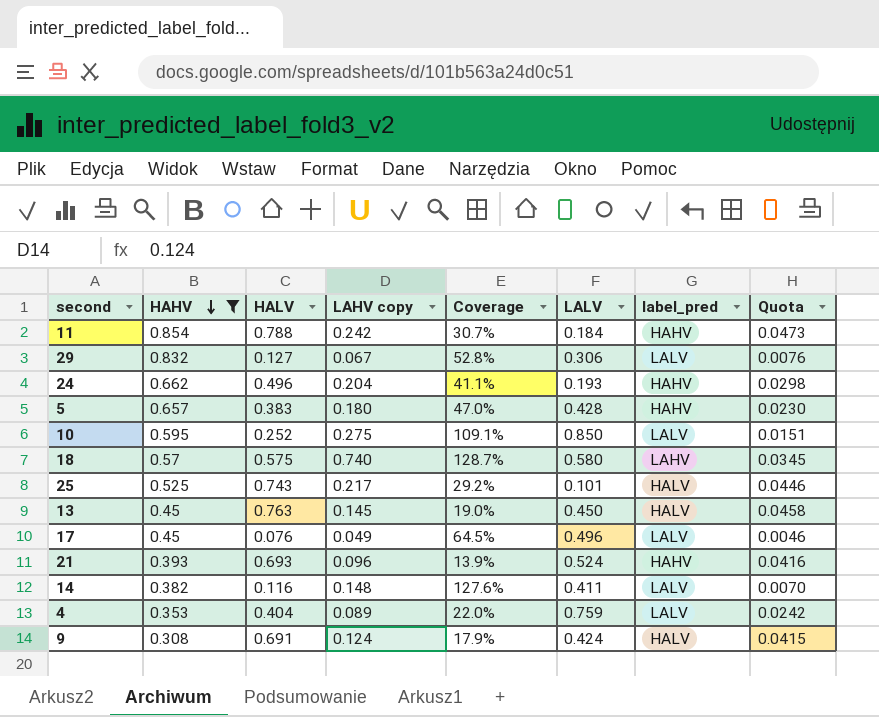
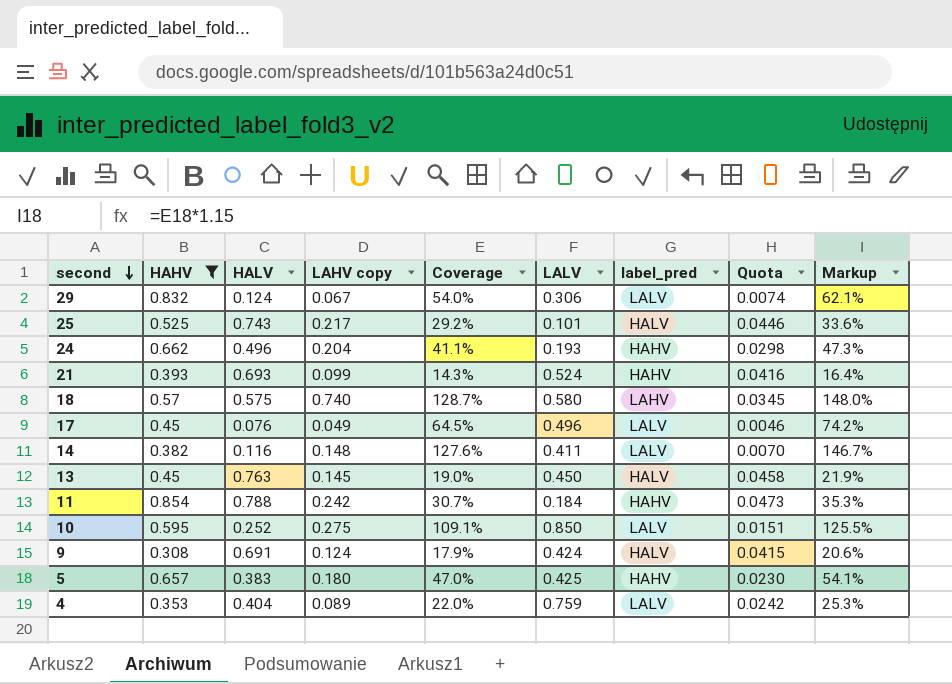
row order: HAHV descending -> second descending
column Markup | formula: none -> [Coverage] * 1.15
29 | HALV: 0.127 -> 0.124
29 | Coverage: 52.8% -> 54.0%
29 | Quota: 0.0076 -> 0.0074
21 | LAHV copy: 0.096 -> 0.099
21 | Coverage: 13.9% -> 14.3%
5 | LALV: 0.428 -> 0.425

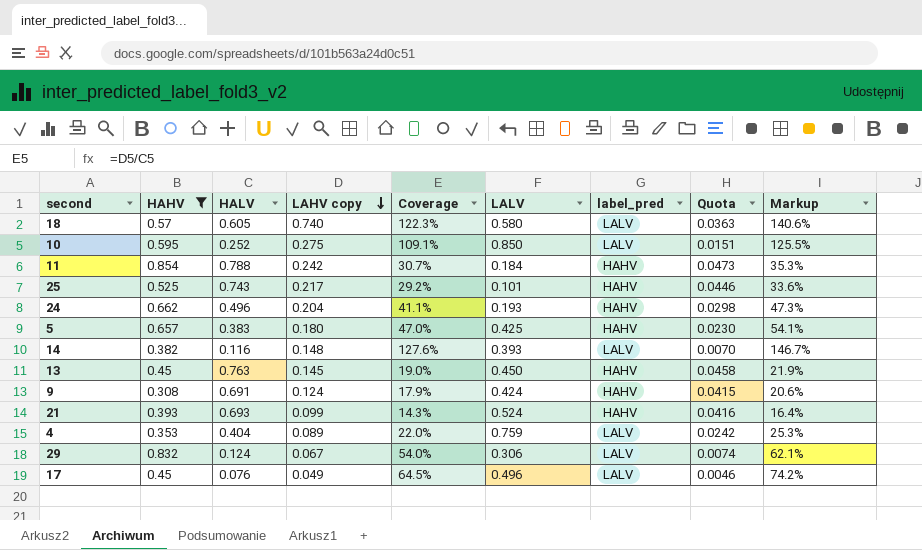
row order: second descending -> LAHV copy descending
18 | HALV: 0.575 -> 0.605
18 | Coverage: 128.7% -> 122.3%
18 | label_pred: LAHV -> LALV
18 | Quota: 0.0345 -> 0.0363
18 | Markup: 148.0% -> 140.6%
25 | label_pred: HALV -> HAHV
14 | LALV: 0.411 -> 0.393
13 | label_pred: HALV -> HAHV
9 | label_pred: HALV -> HAHV

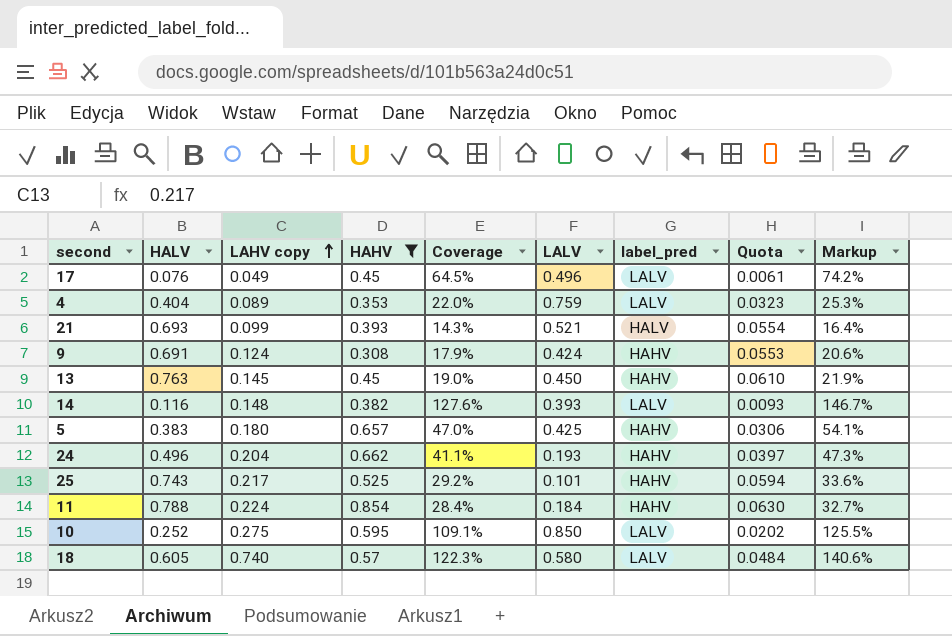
row order: LAHV copy descending -> LAHV copy ascending
column HAHV | position: 2 -> 4
column Quota | formula: [HALV] * 0.06 -> [HALV] * 0.08
row 29: 0.832 | 0.124 | 0.067 | 54.0% | 0.306 | LALV | 0.0074 | 62.1% -> none
21 | LALV: 0.524 -> 0.521
21 | label_pred: HAHV -> HALV
11 | LAHV copy: 0.242 -> 0.224
11 | Coverage: 30.7% -> 28.4%
11 | Markup: 35.3% -> 32.7%

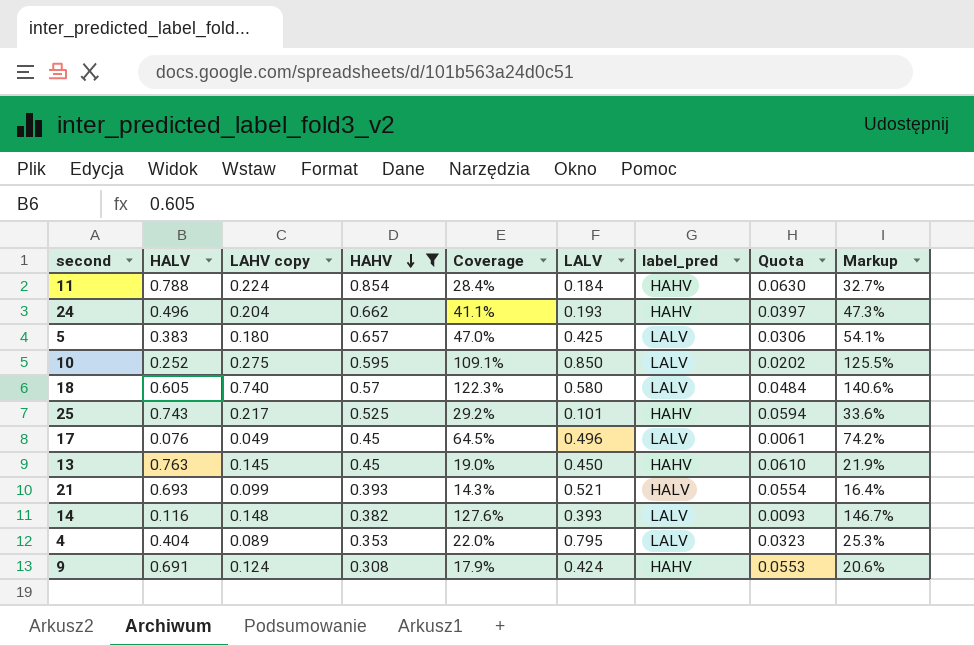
row order: LAHV copy ascending -> HAHV descending
5 | label_pred: HAHV -> LALV
4 | LALV: 0.759 -> 0.795

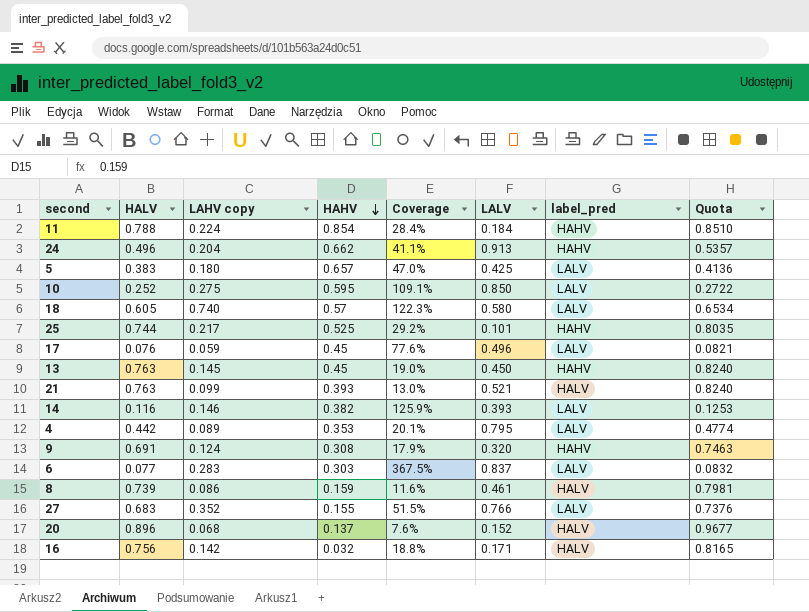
filter: HAHV >= 0.308 -> none
column Markup | formula: [Coverage] * 1.15 -> none
column Quota | formula: [HALV] * 0.08 -> [HALV] * 1.08
24 | LALV: 0.193 -> 0.913
25 | HALV: 0.743 -> 0.744
17 | LAHV copy: 0.049 -> 0.059
17 | Coverage: 64.5% -> 77.6%
21 | HALV: 0.693 -> 0.763
21 | Coverage: 14.3% -> 13.0%
14 | LAHV copy: 0.148 -> 0.146
14 | Coverage: 127.6% -> 125.9%
4 | HALV: 0.404 -> 0.442
4 | Coverage: 22.0% -> 20.1%
9 | LALV: 0.424 -> 0.320

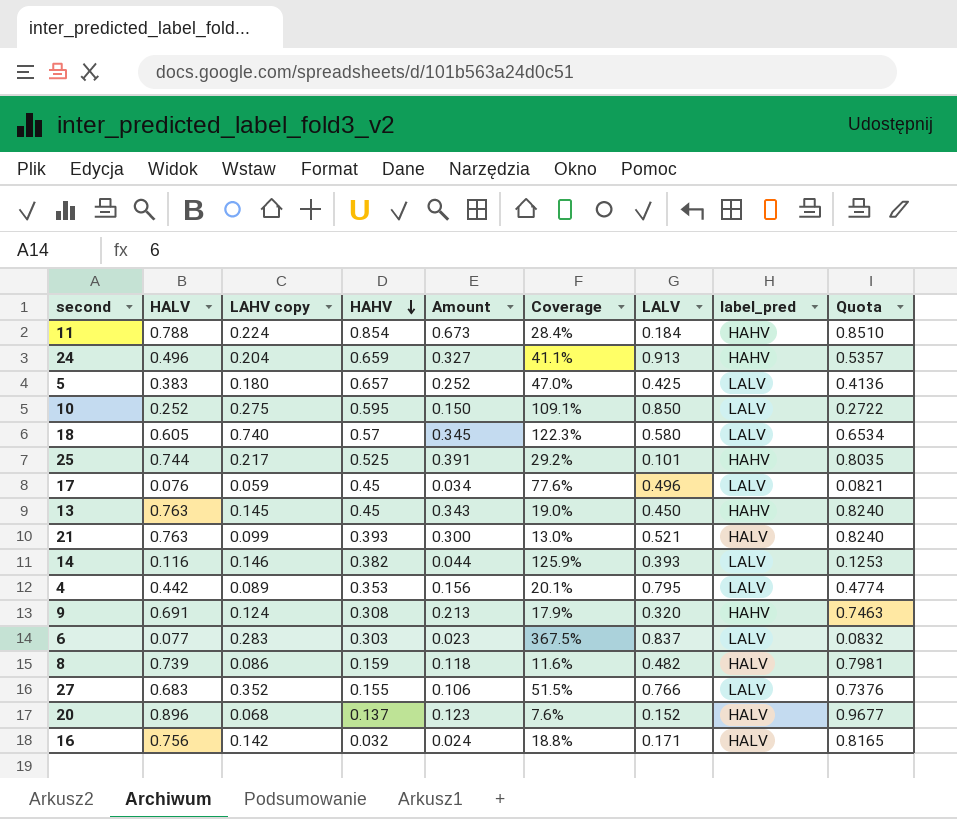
column Amount | formula: none -> [HALV] * [HAHV]
24 | HAHV: 0.662 -> 0.659
8 | LALV: 0.461 -> 0.482

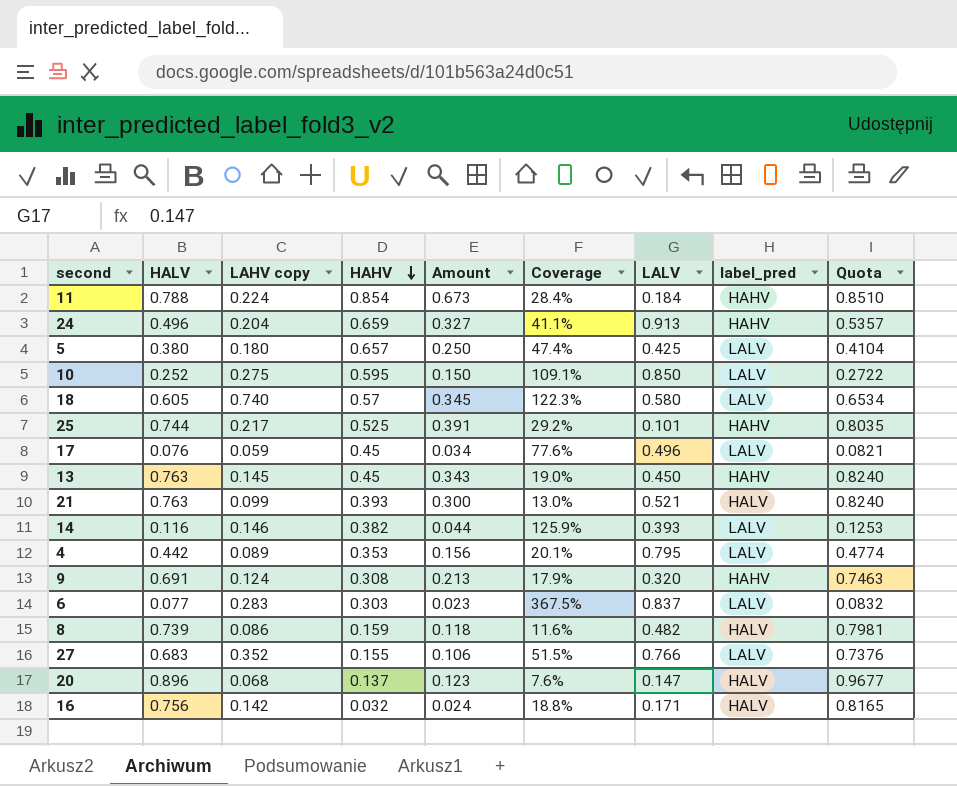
5 | HALV: 0.383 -> 0.380
5 | Amount: 0.252 -> 0.250
5 | Coverage: 47.0% -> 47.4%
5 | Quota: 0.4136 -> 0.4104
20 | LALV: 0.152 -> 0.147

